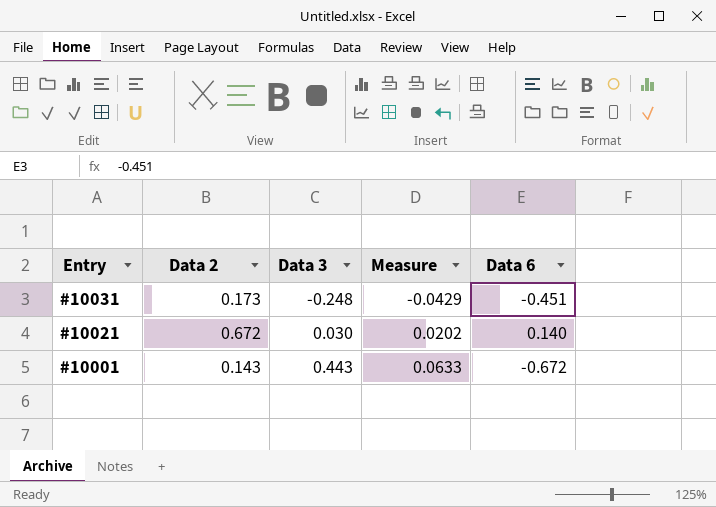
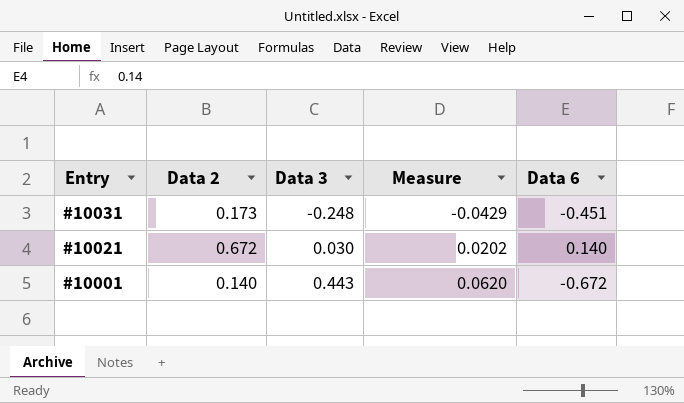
#10001 | Data 2: 0.143 -> 0.140
#10001 | Measure: 0.0633 -> 0.0620

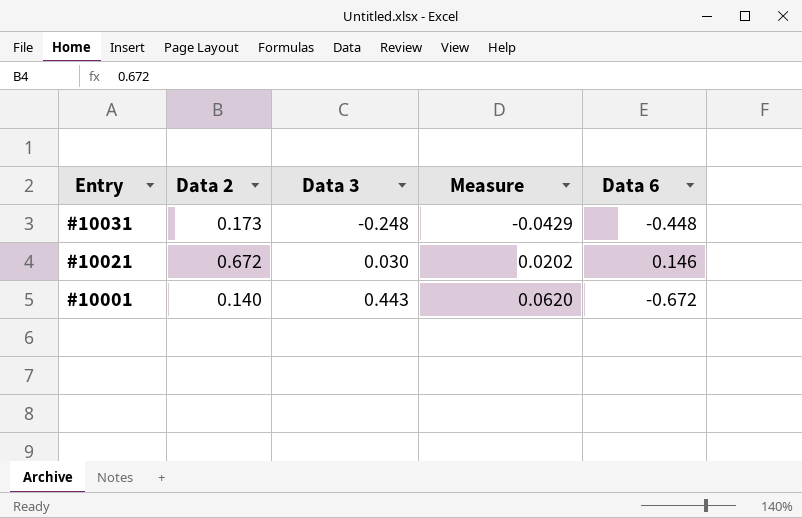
#10031 | Data 6: -0.451 -> -0.448
#10021 | Data 6: 0.140 -> 0.146

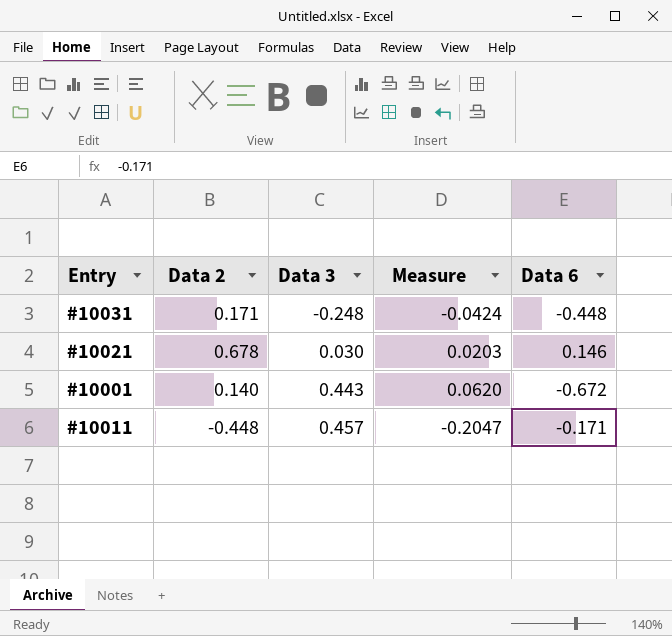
#10031 | Data 2: 0.173 -> 0.171
#10031 | Measure: -0.0429 -> -0.0424
#10021 | Data 2: 0.672 -> 0.678
#10021 | Measure: 0.0202 -> 0.0203
row #10011: none -> -0.448 | 0.457 | -0.2047 | -0.171

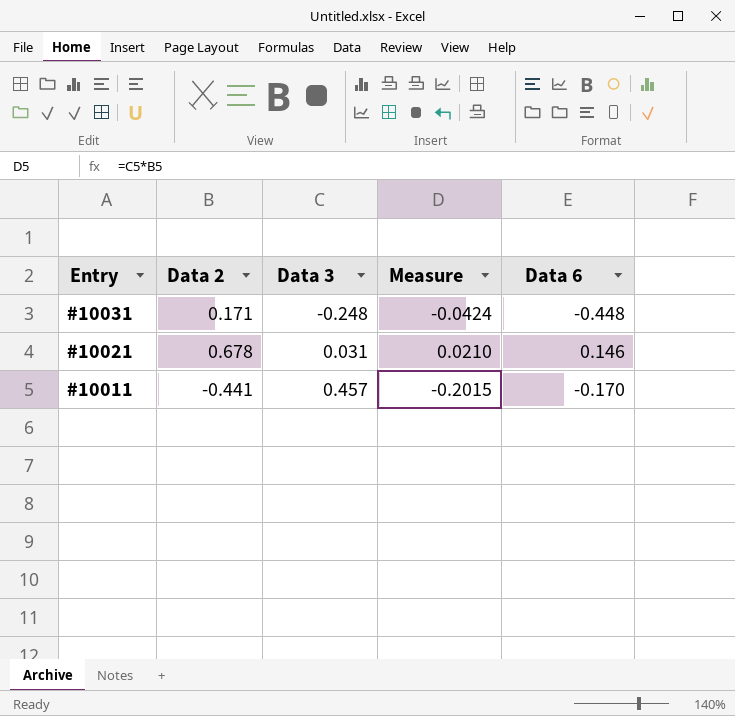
row #10001: 0.140 | 0.443 | 0.0620 | -0.672 -> none
#10021 | Data 3: 0.030 -> 0.031
#10021 | Measure: 0.0203 -> 0.0210
#10011 | Data 2: -0.448 -> -0.441
#10011 | Measure: -0.2047 -> -0.2015
#10011 | Data 6: -0.171 -> -0.170

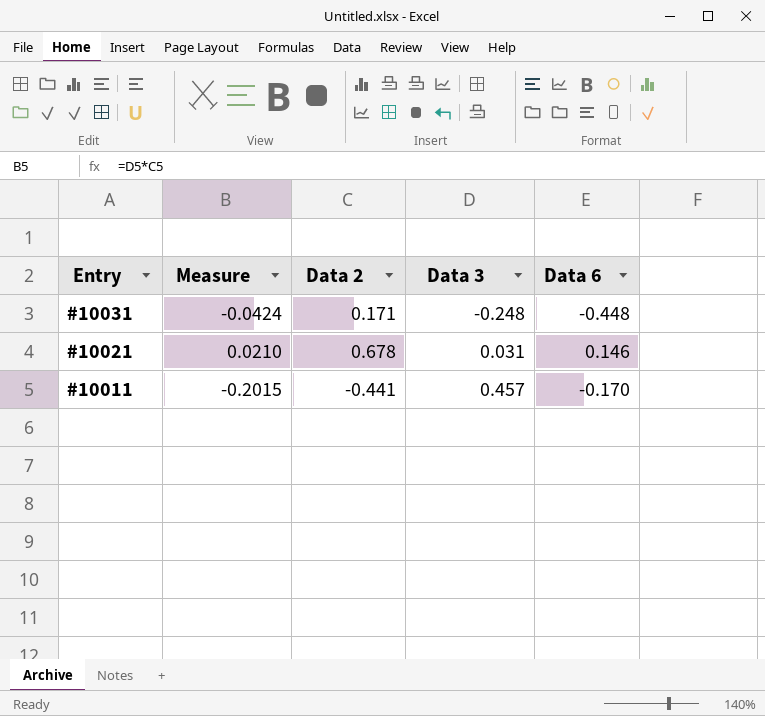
column Measure | position: 4 -> 2

